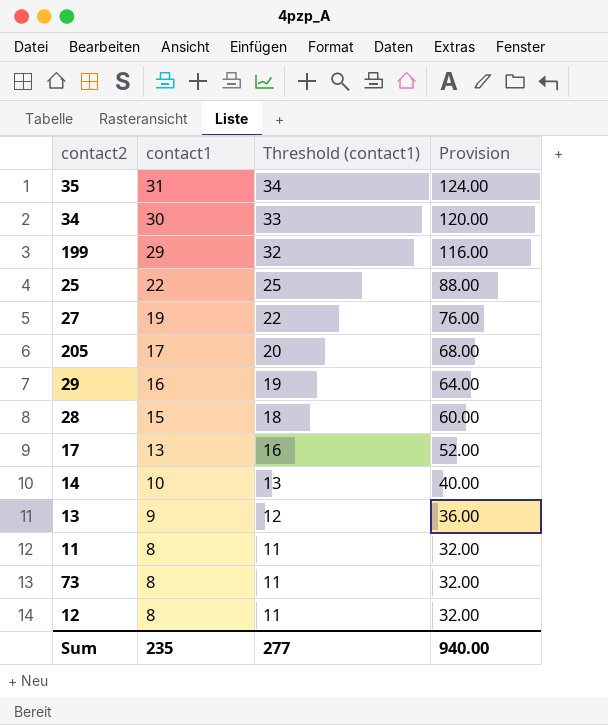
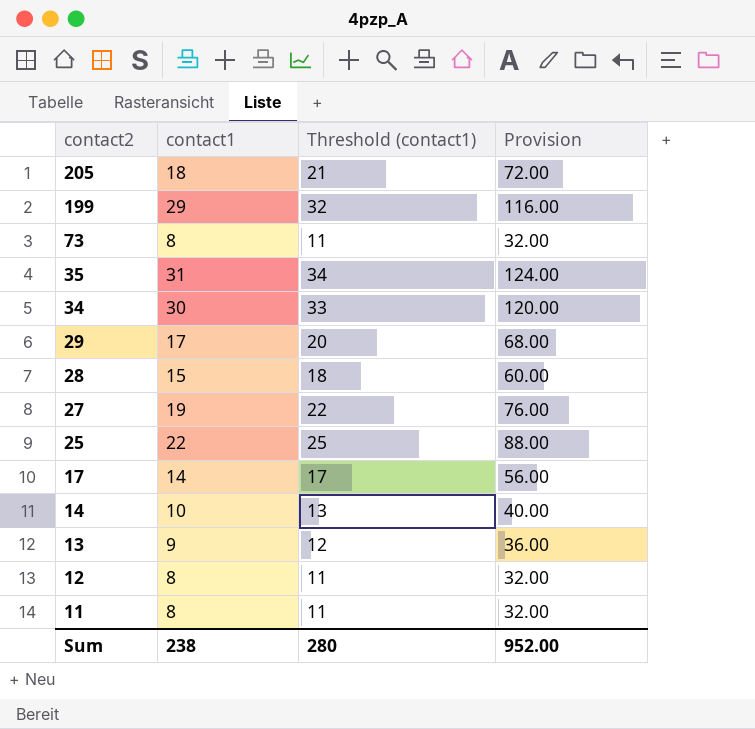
row order: contact1 descending -> contact2 descending
205 | contact1: 17 -> 18
205 | Threshold (contact1): 20 -> 21
205 | Provision: 68.00 -> 72.00
29 | contact1: 16 -> 17
29 | Threshold (contact1): 19 -> 20
29 | Provision: 64.00 -> 68.00
17 | contact1: 13 -> 14
17 | Threshold (contact1): 16 -> 17
17 | Provision: 52.00 -> 56.00
Sum | contact1: 235 -> 238
Sum | Threshold (contact1): 277 -> 280
Sum | Provision: 940.00 -> 952.00

